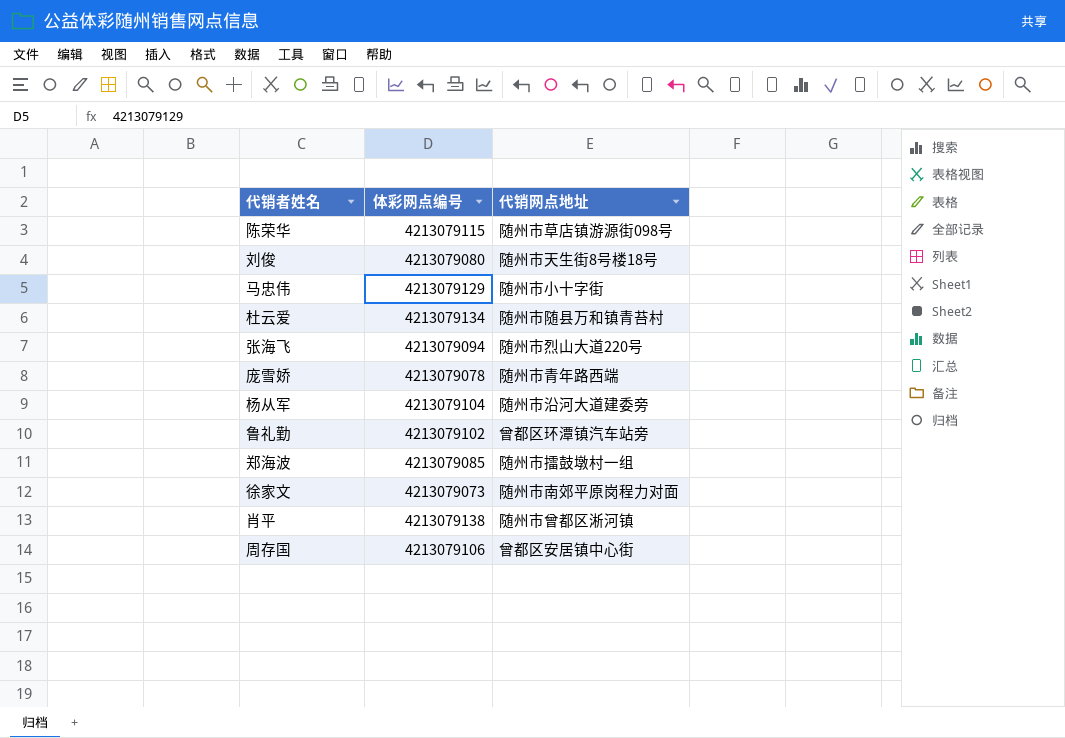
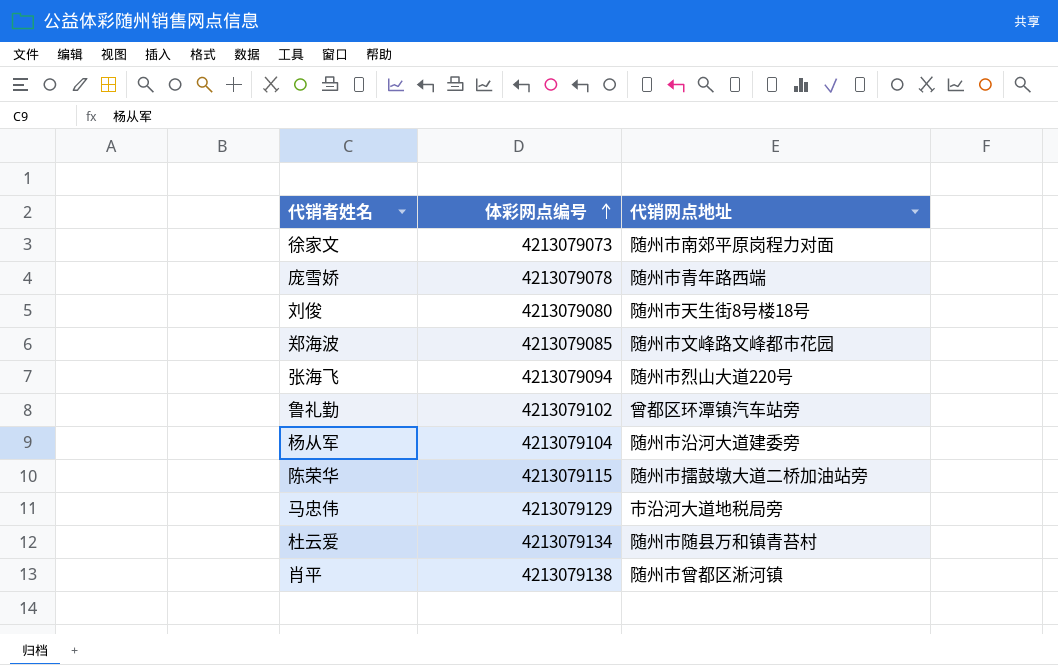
row order: none -> 体彩网点编号 ascending
row 周存国: 4213079106 | 曾都区安居镇中心街 -> none
郑海波 | 代销网点地址: 随州市擂鼓墩村一组 -> 随州市文峰路文峰都市花园
陈荣华 | 代销网点地址: 随州市草店镇游源街098号 -> 随州市擂鼓墩大道二桥加油站旁
马忠伟 | 代销网点地址: 随州市小十字街 -> 市沿河大道地税局旁

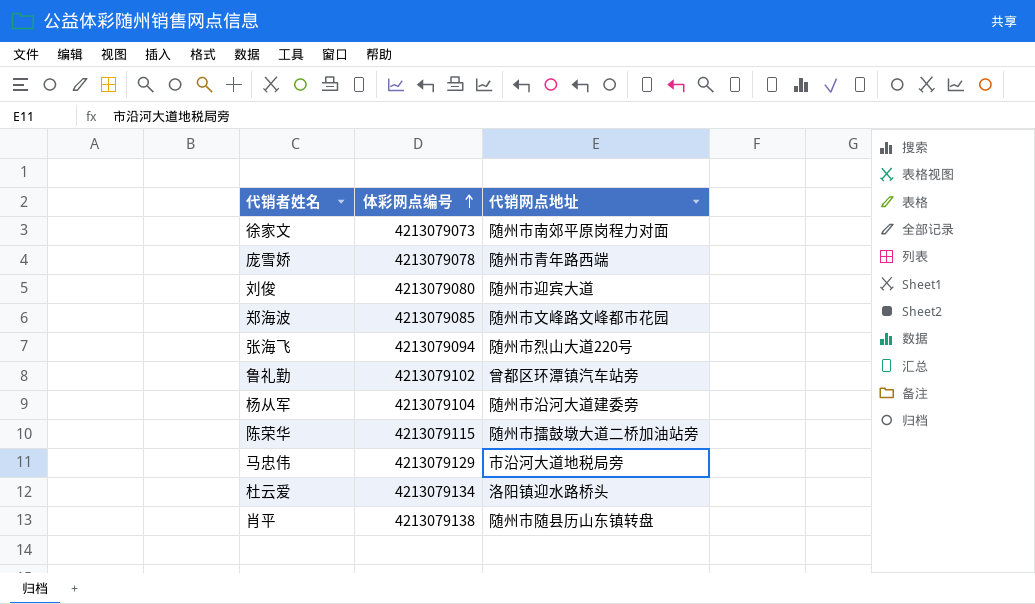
刘俊 | 代销网点地址: 随州市天生街8号楼18号 -> 随州市迎宾大道
杜云爱 | 代销网点地址: 随州市随县万和镇青苔村 -> 洛阳镇迎水路桥头
肖平 | 代销网点地址: 随州市曾都区淅河镇 -> 随州市随县历山东镇转盘

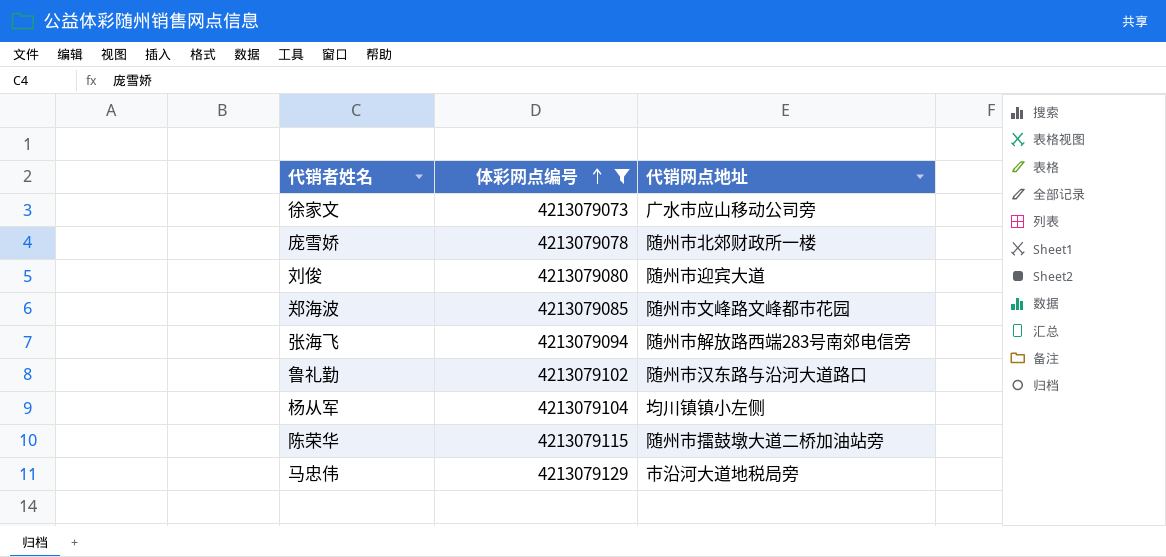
filter: none -> 体彩网点编号 <= 4213079129
徐家文 | 代销网点地址: 随州市南郊平原岗程力对面 -> 广水市应山移动公司旁
庞雪娇 | 代销网点地址: 随州市青年路西端 -> 随州市北郊财政所一楼
张海飞 | 代销网点地址: 随州市烈山大道220号 -> 随州市解放路西端283号南郊电信旁
鲁礼勤 | 代销网点地址: 曾都区环潭镇汽车站旁 -> 随州市汉东路与沿河大道路口
杨从军 | 代销网点地址: 随州市沿河大道建委旁 -> 均川镇镇小左侧

